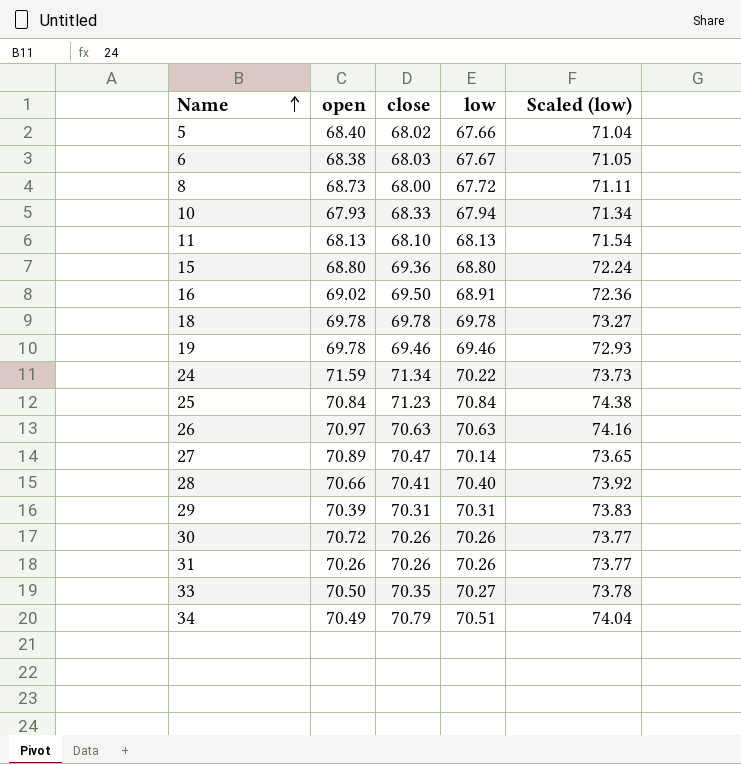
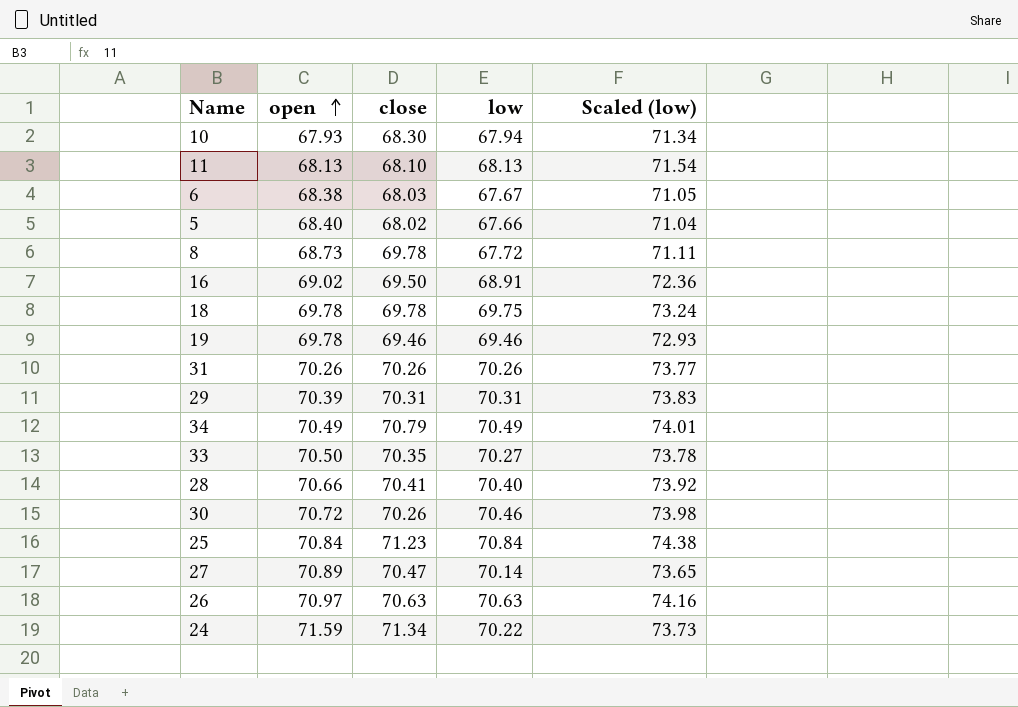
row order: Name ascending -> open ascending
row 15: 68.80 | 69.36 | 68.80 | 72.24 -> none
10 | close: 68.33 -> 68.30
8 | close: 68.00 -> 69.78
18 | low: 69.78 -> 69.75
18 | Scaled (low): 73.27 -> 73.24
34 | low: 70.51 -> 70.49
34 | Scaled (low): 74.04 -> 74.01
30 | low: 70.26 -> 70.46
30 | Scaled (low): 73.77 -> 73.98

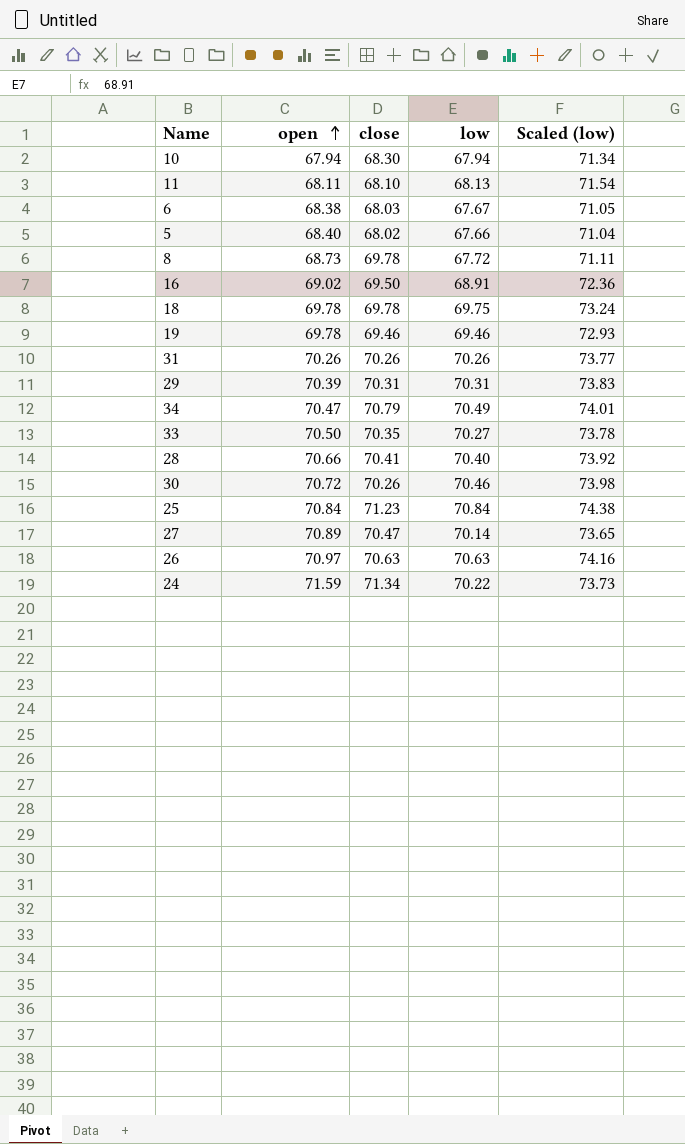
10 | open: 67.93 -> 67.94
11 | open: 68.13 -> 68.11
34 | open: 70.49 -> 70.47

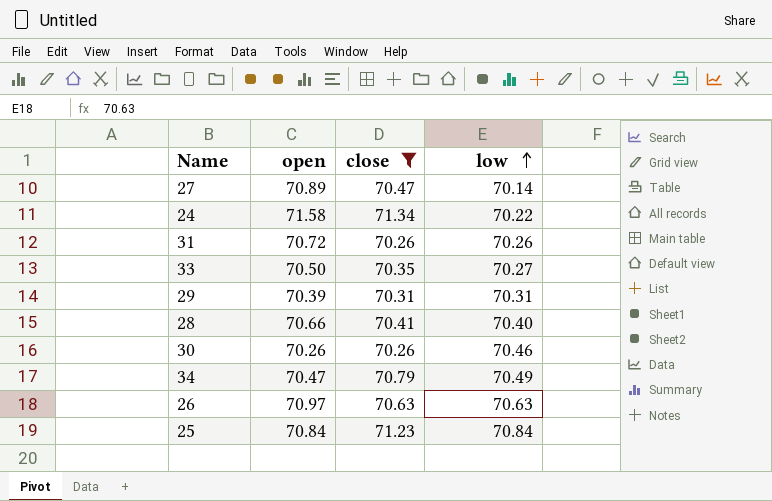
filter: none -> close >= 70.26
row order: open ascending -> low ascending
column Scaled (low) | formula: [low] * 1.05 -> none
24 | open: 71.59 -> 71.58
31 | open: 70.26 -> 70.72
30 | open: 70.72 -> 70.26

